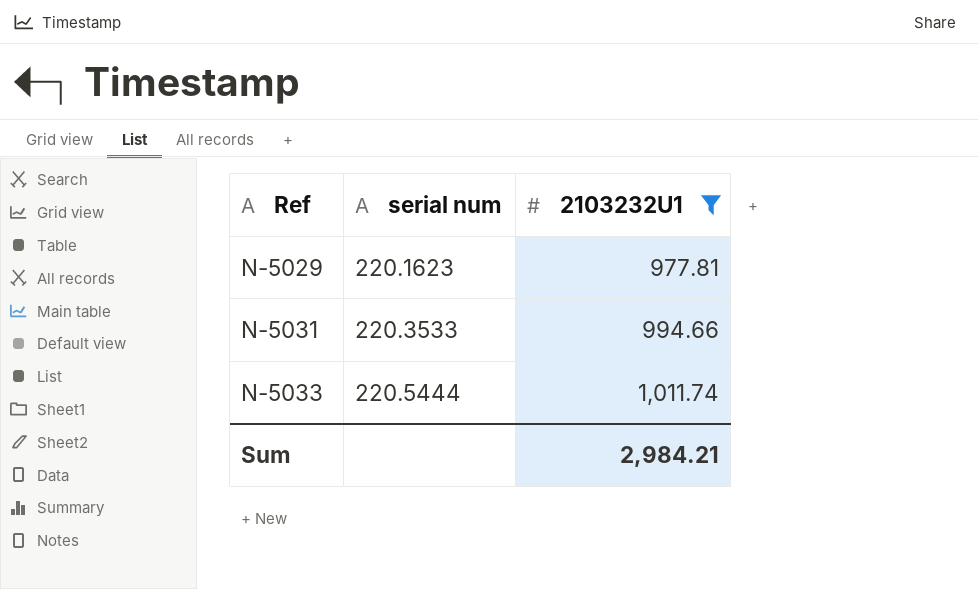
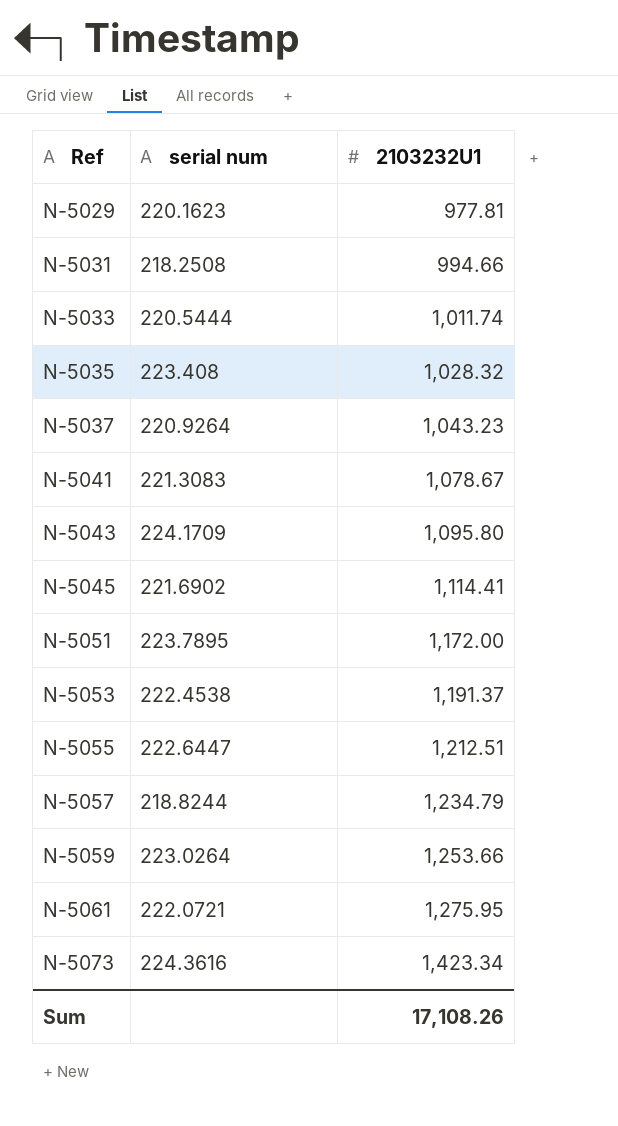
filter: 2103232U1 <= 1,011.74 -> none
N-5031 | serial num: 220.3533 -> 218.2508
Sum | 2103232U1: 2,984.21 -> 17,108.26

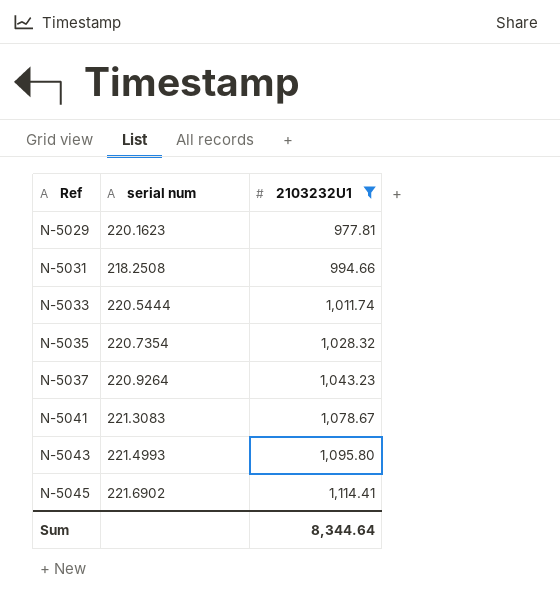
filter: none -> 2103232U1 <= 1,114.41
N-5035 | serial num: 223.408 -> 220.7354
N-5043 | serial num: 224.1709 -> 221.4993
Sum | 2103232U1: 17,108.26 -> 8,344.64

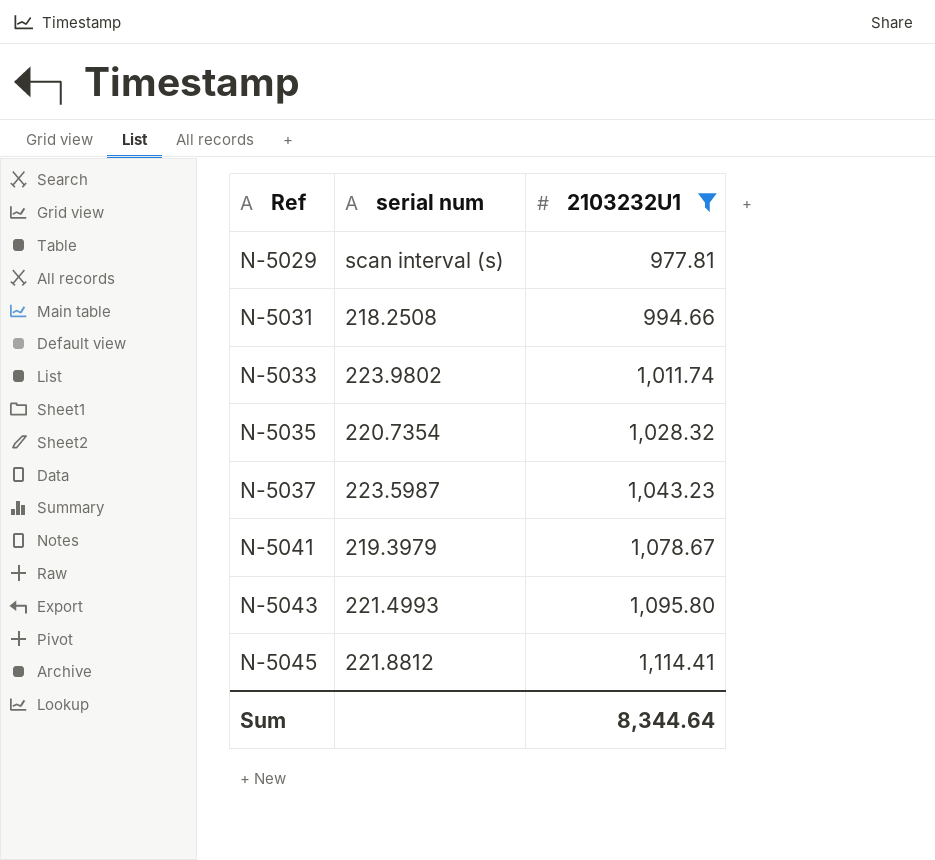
N-5029 | serial num: 220.1623 -> scan interval (s)
N-5033 | serial num: 220.5444 -> 223.9802
N-5037 | serial num: 220.9264 -> 223.5987
N-5041 | serial num: 221.3083 -> 219.3979
N-5045 | serial num: 221.6902 -> 221.8812

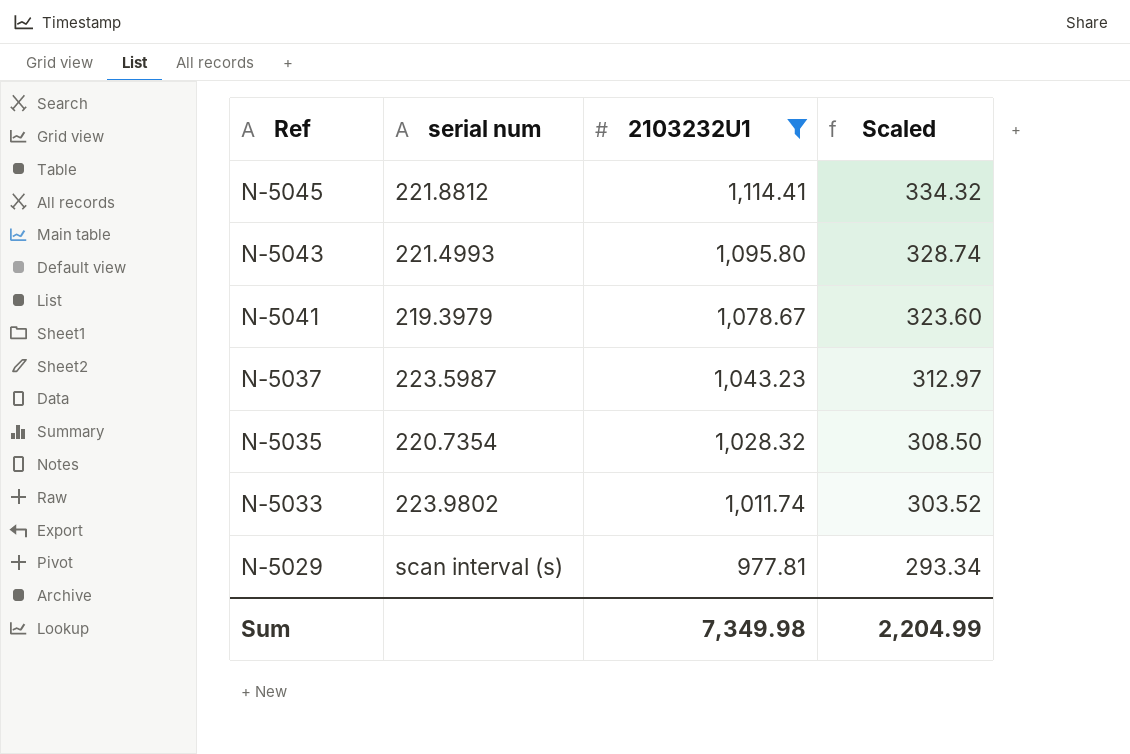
row order: Ref ascending -> Ref descending
column Scaled | formula: none -> [2103232U1] * 0.3
row N-5031: 218.2508 | 994.66 -> none
Sum | 2103232U1: 8,344.64 -> 7,349.98

